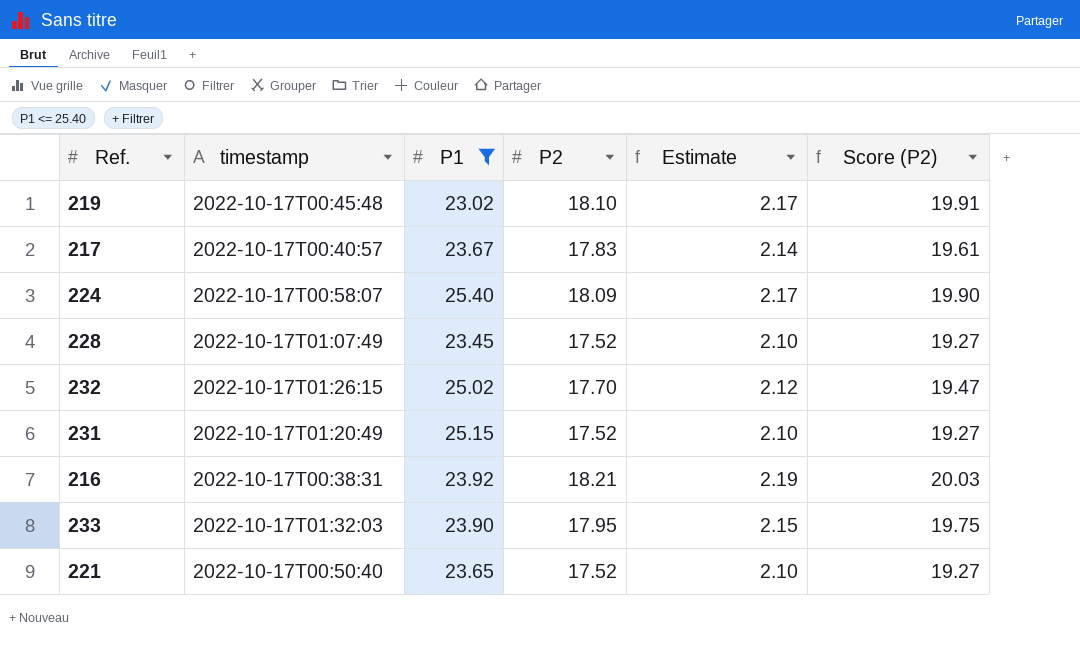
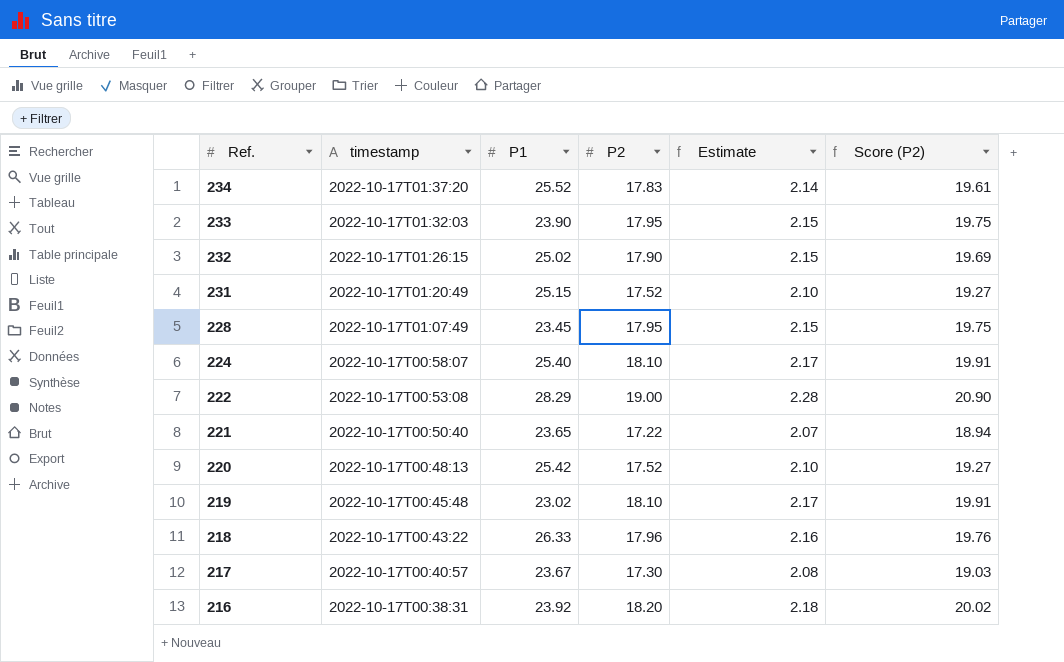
filter: P1 <= 25.40 -> none
row order: none -> Ref. descending
232 | P2: 17.70 -> 17.90
232 | Estimate: 2.12 -> 2.15
232 | Score (P2): 19.47 -> 19.69
228 | P2: 17.52 -> 17.95
228 | Estimate: 2.10 -> 2.15
228 | Score (P2): 19.27 -> 19.75
224 | P2: 18.09 -> 18.10
224 | Score (P2): 19.90 -> 19.91
221 | P2: 17.52 -> 17.22
221 | Estimate: 2.10 -> 2.07
221 | Score (P2): 19.27 -> 18.94
217 | P2: 17.83 -> 17.30
217 | Estimate: 2.14 -> 2.08
217 | Score (P2): 19.61 -> 19.03
216 | P2: 18.21 -> 18.20
216 | Estimate: 2.19 -> 2.18
216 | Score (P2): 20.03 -> 20.02

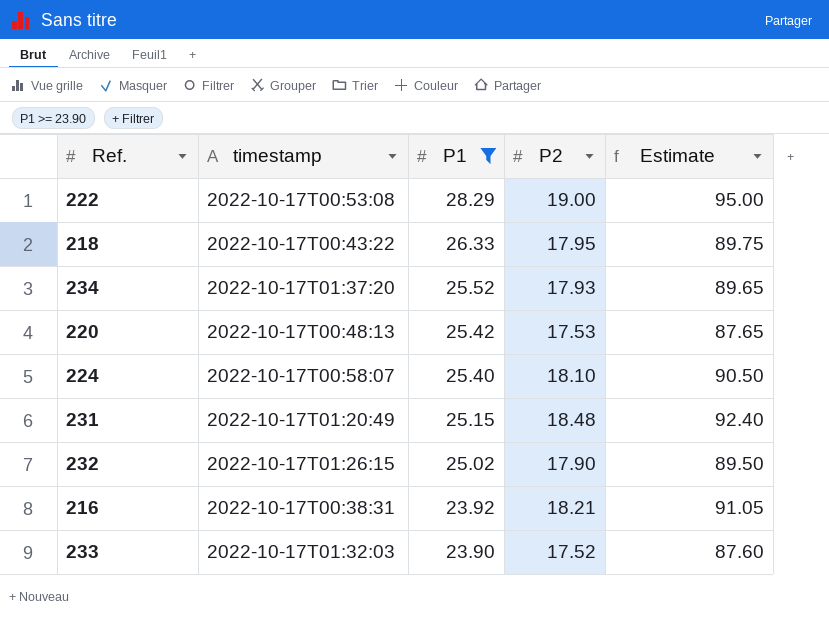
filter: none -> P1 >= 23.90
row order: Ref. descending -> P1 descending
column Score (P2) | formula: [P2] * 1.1 -> none
column Estimate | formula: [P2] * 0.12 -> [P2] * 5
218 | P2: 17.96 -> 17.95
234 | P2: 17.83 -> 17.93
220 | P2: 17.52 -> 17.53
231 | P2: 17.52 -> 18.48
216 | P2: 18.20 -> 18.21
233 | P2: 17.95 -> 17.52

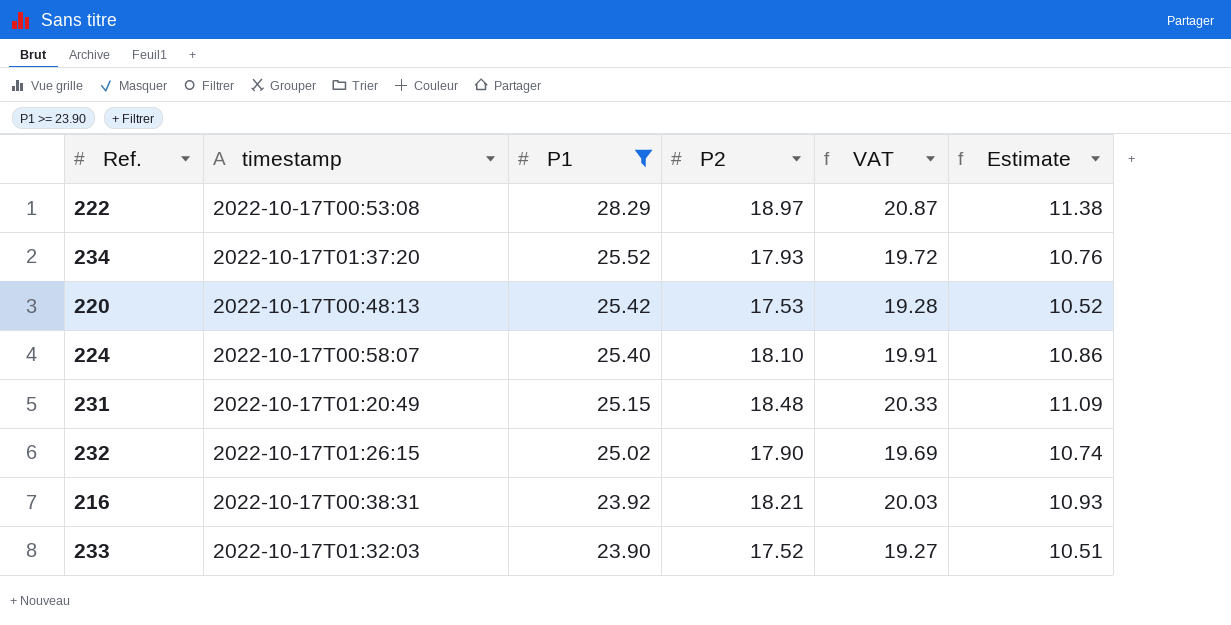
column VAT | formula: none -> [P2] * 1.1
column Estimate | formula: [P2] * 5 -> [P2] * 0.6
row 218: 2022-10-17T00:43:22 | 26.33 | 17.95 | 89.75 -> none
222 | P2: 19.00 -> 18.97

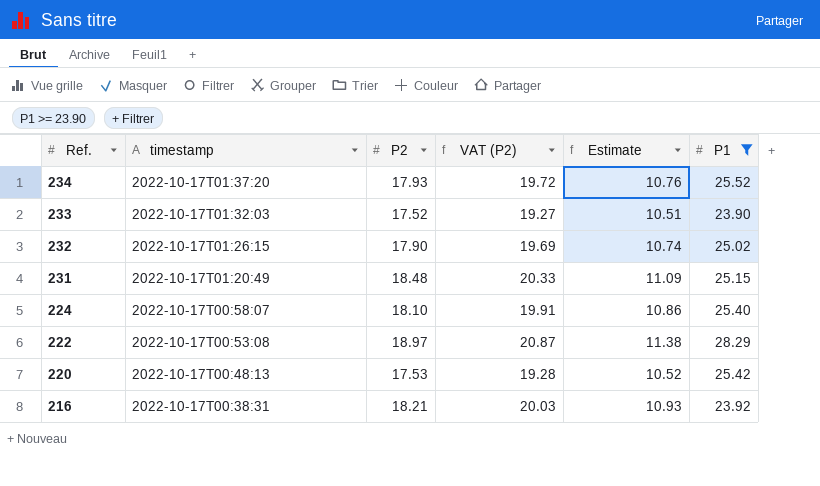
row order: P1 descending -> Ref. descending
column name: VAT -> VAT (P2)
column P1 | position: 3 -> 6

